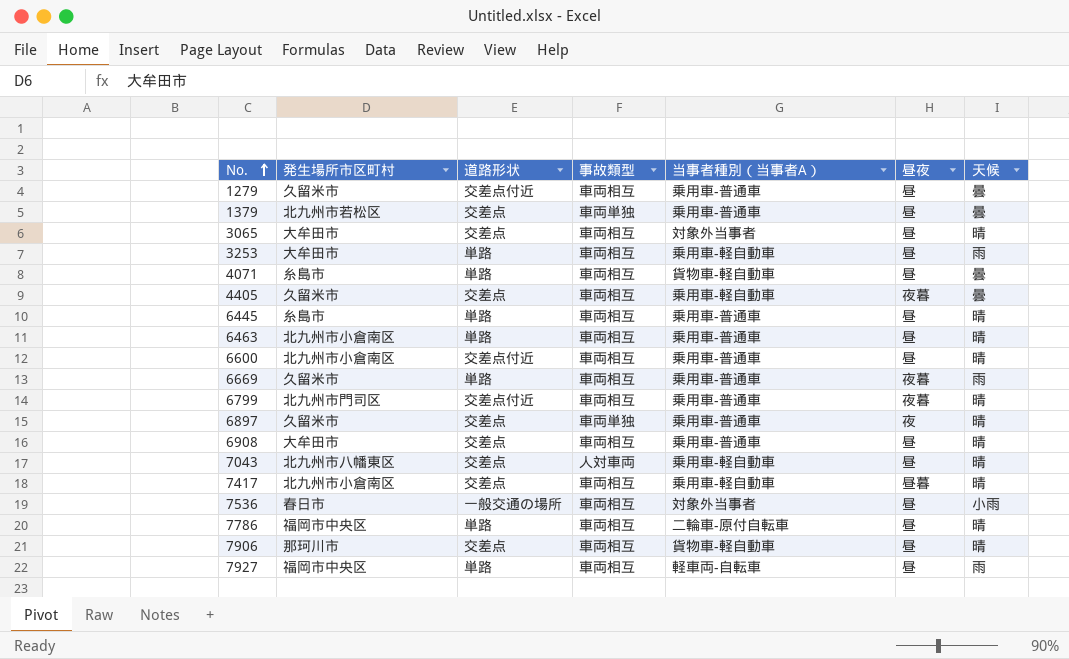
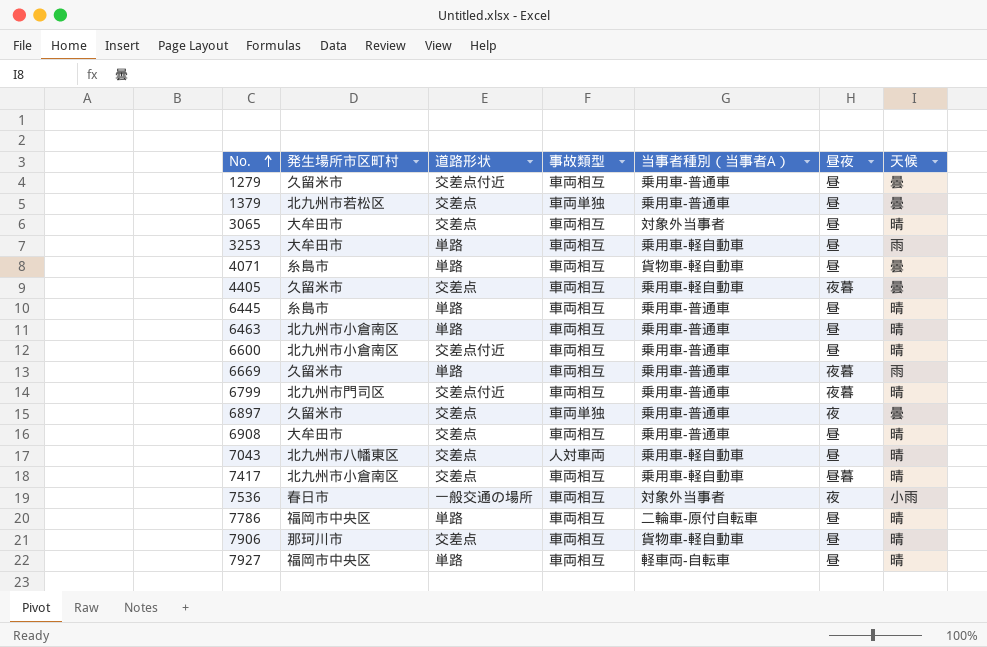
6897 | 天候: 晴 -> 曇
7536 | 昼夜: 昼 -> 夜
7927 | 天候: 雨 -> 晴

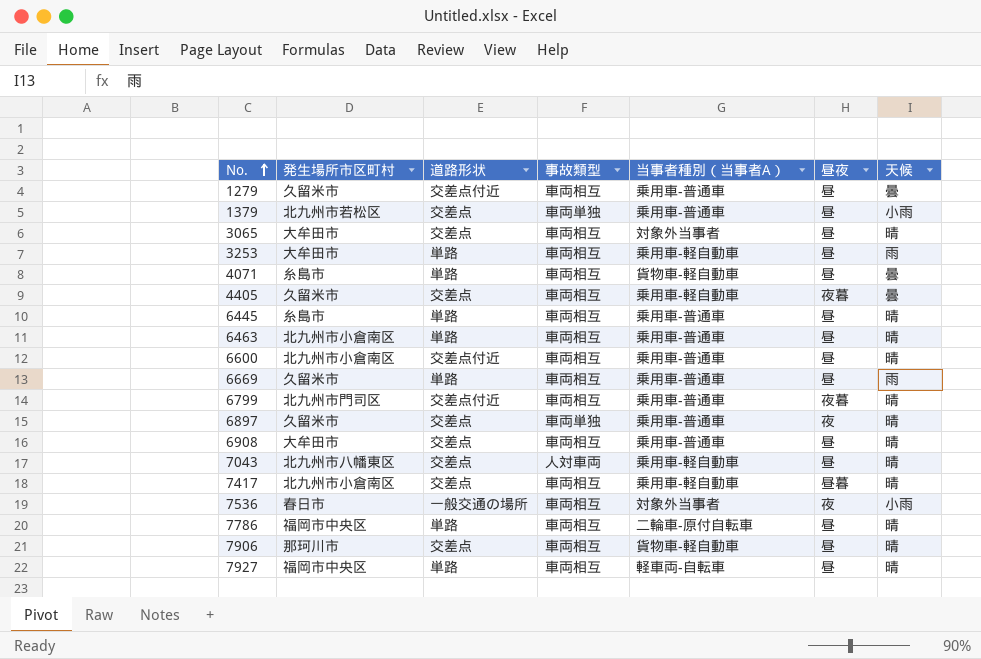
1379 | 天候: 曇 -> 小雨
6669 | 昼夜: 夜暮 -> 昼
6897 | 天候: 曇 -> 晴

